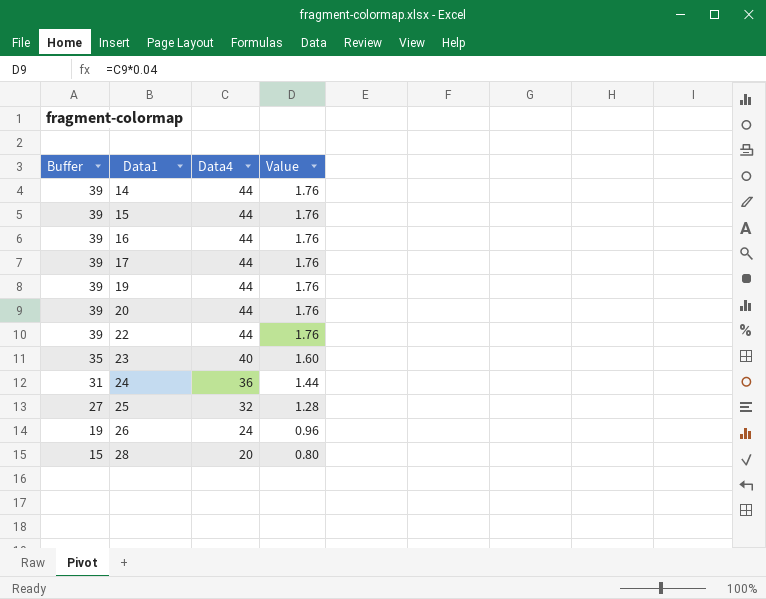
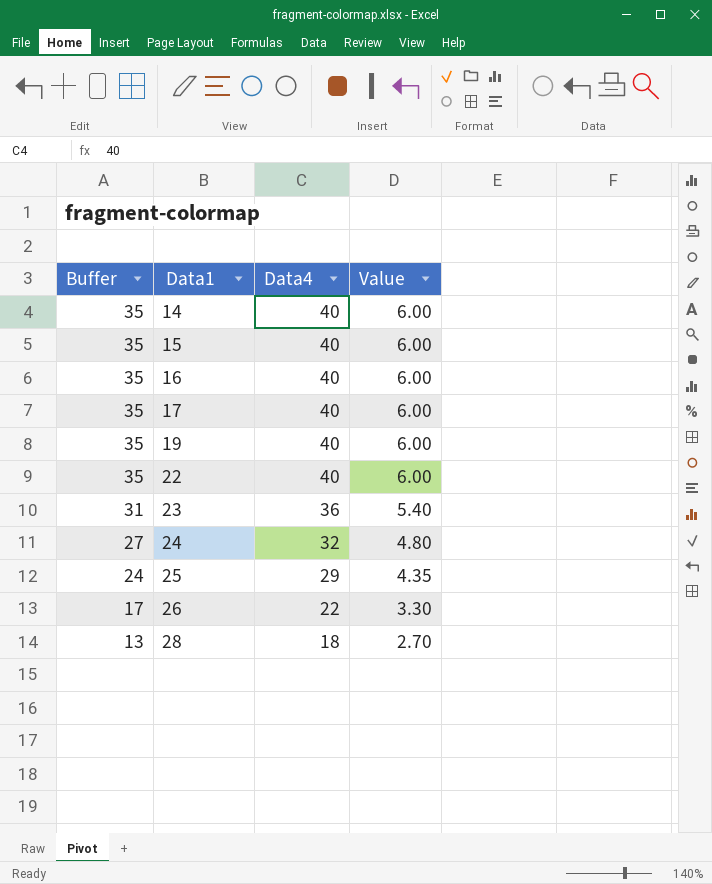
column Value | formula: [Data4] * 0.04 -> [Data4] * 0.15
row 20: 39 | 44 | 1.76 -> none
14 | Buffer: 39 -> 35
14 | Data4: 44 -> 40
15 | Buffer: 39 -> 35
15 | Data4: 44 -> 40
16 | Buffer: 39 -> 35
16 | Data4: 44 -> 40
17 | Buffer: 39 -> 35
17 | Data4: 44 -> 40
19 | Buffer: 39 -> 35
19 | Data4: 44 -> 40
22 | Buffer: 39 -> 35
22 | Data4: 44 -> 40
23 | Buffer: 35 -> 31
23 | Data4: 40 -> 36
24 | Buffer: 31 -> 27
24 | Data4: 36 -> 32
25 | Buffer: 27 -> 24
25 | Data4: 32 -> 29
26 | Buffer: 19 -> 17
26 | Data4: 24 -> 22
28 | Buffer: 15 -> 13
28 | Data4: 20 -> 18

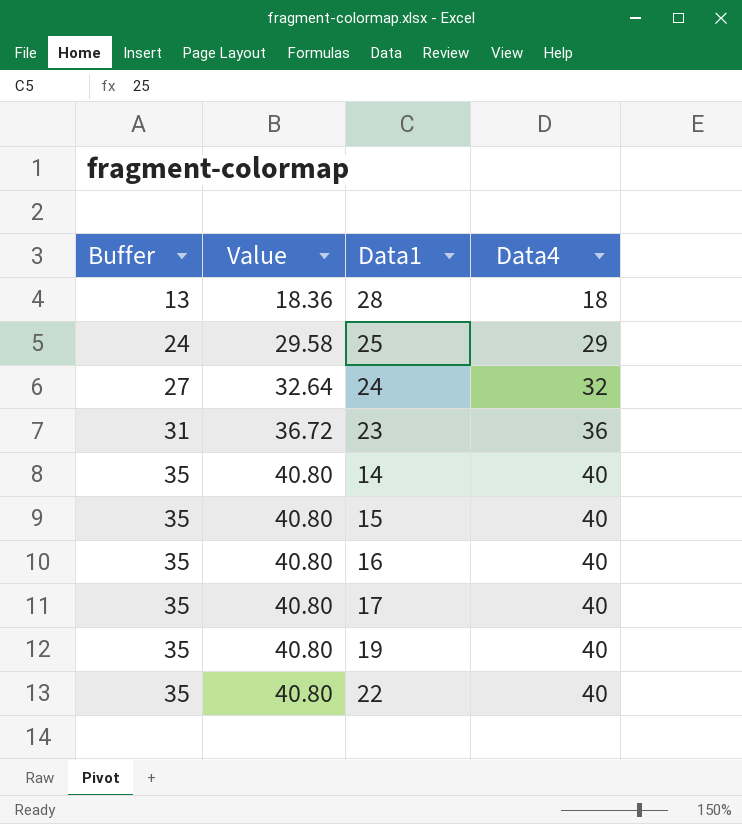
row order: Buffer descending -> Buffer ascending
column Value | formula: [Data4] * 0.15 -> [Data4] * 1.02
column Value | position: 4 -> 2
row 26: 17 | 22 | 3.30 -> none

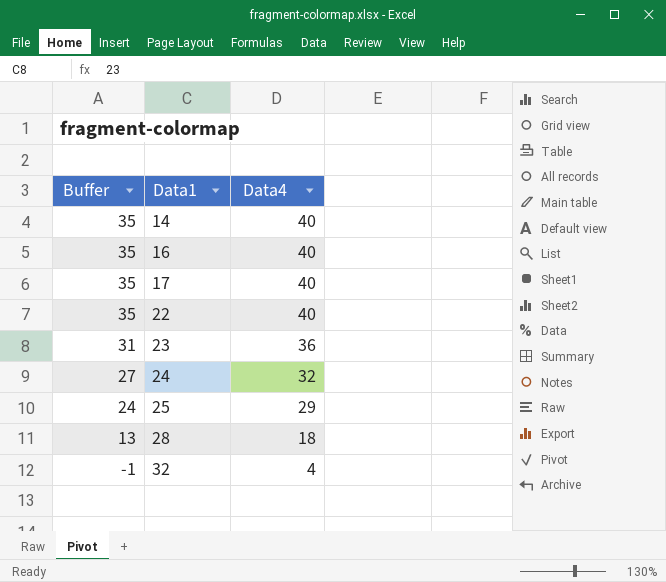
row order: Buffer ascending -> Buffer descending
column Value | formula: [Data4] * 1.02 -> none
row 15: 35 | 40.80 | 40 -> none
row 19: 35 | 40.80 | 40 -> none
row 32: none -> -1 | 4

